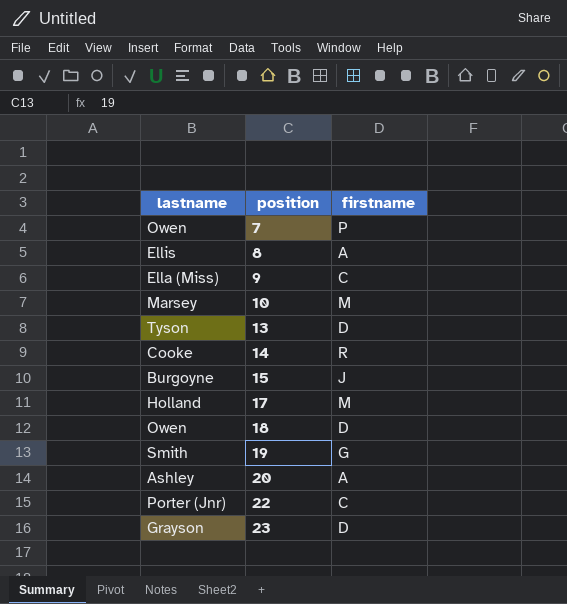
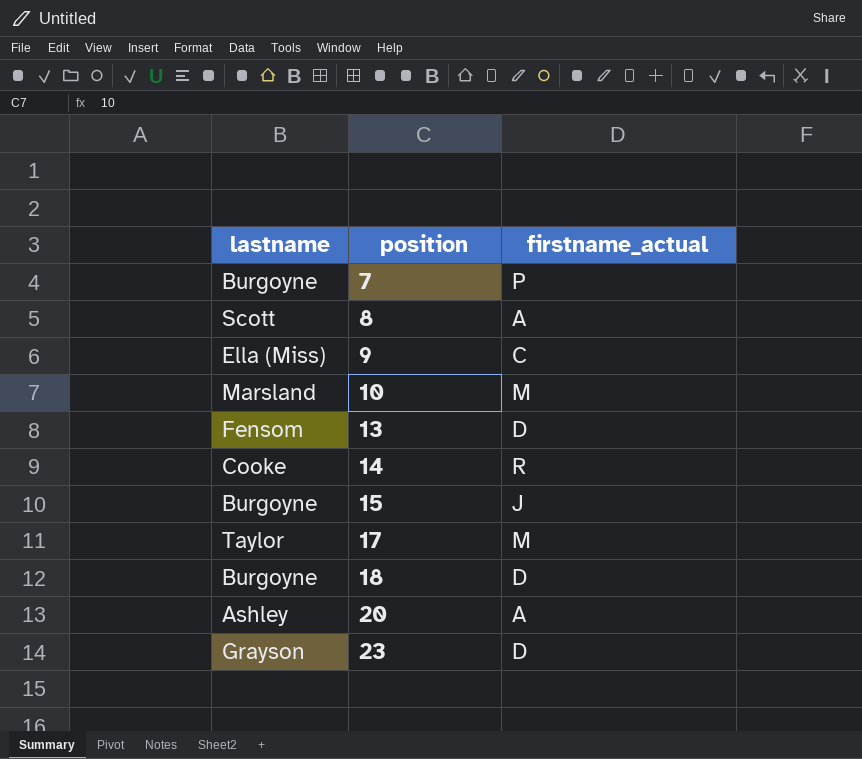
column name: firstname -> firstname_actual
row 19: Smith | G -> none
row 22: Porter (Jnr) | C -> none
7 | lastname: Owen -> Burgoyne
8 | lastname: Ellis -> Scott
10 | lastname: Marsey -> Marsland
13 | lastname: Tyson -> Fensom
17 | lastname: Holland -> Taylor
18 | lastname: Owen -> Burgoyne

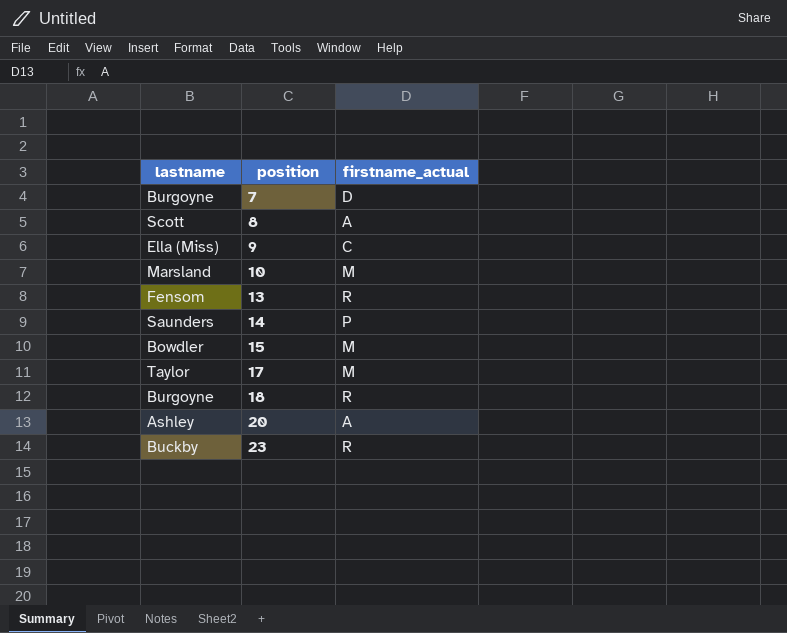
7 | firstname_actual: P -> D
13 | firstname_actual: D -> R
14 | lastname: Cooke -> Saunders
14 | firstname_actual: R -> P
15 | lastname: Burgoyne -> Bowdler
15 | firstname_actual: J -> M
18 | firstname_actual: D -> R
23 | lastname: Grayson -> Buckby
23 | firstname_actual: D -> R

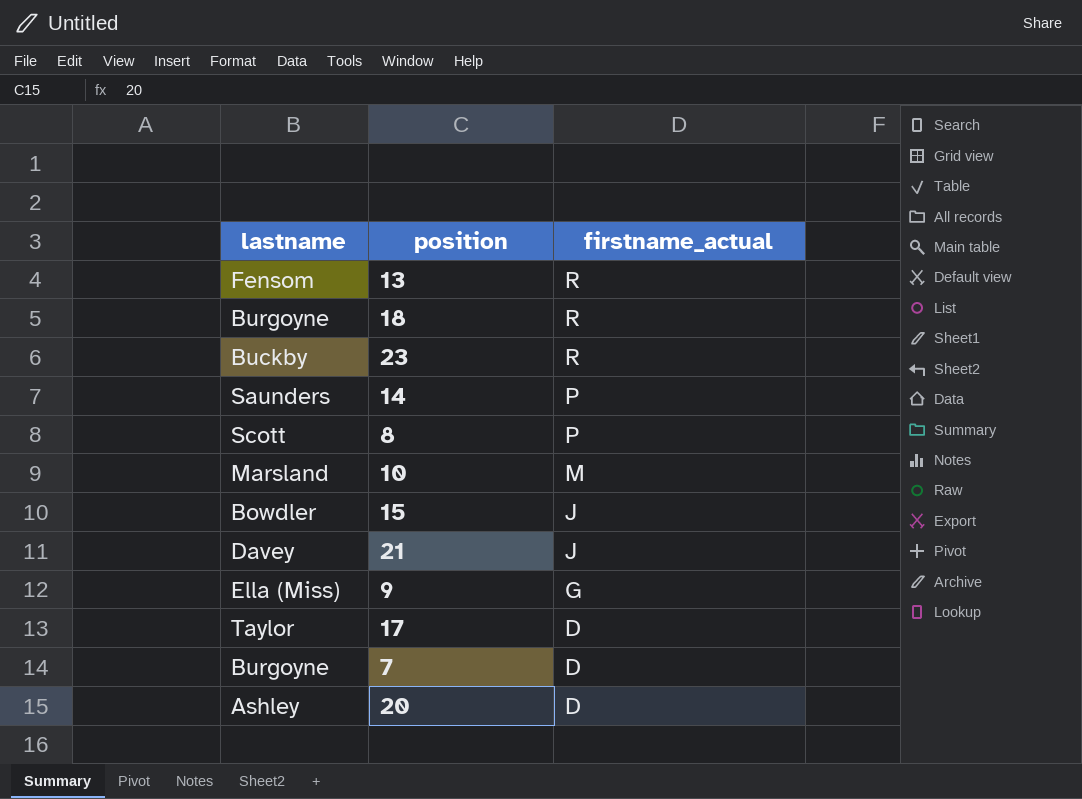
row order: position ascending -> firstname_actual descending
8 | firstname_actual: A -> P
15 | firstname_actual: M -> J
row 21: none -> Davey | J
9 | firstname_actual: C -> G
17 | firstname_actual: M -> D
20 | firstname_actual: A -> D

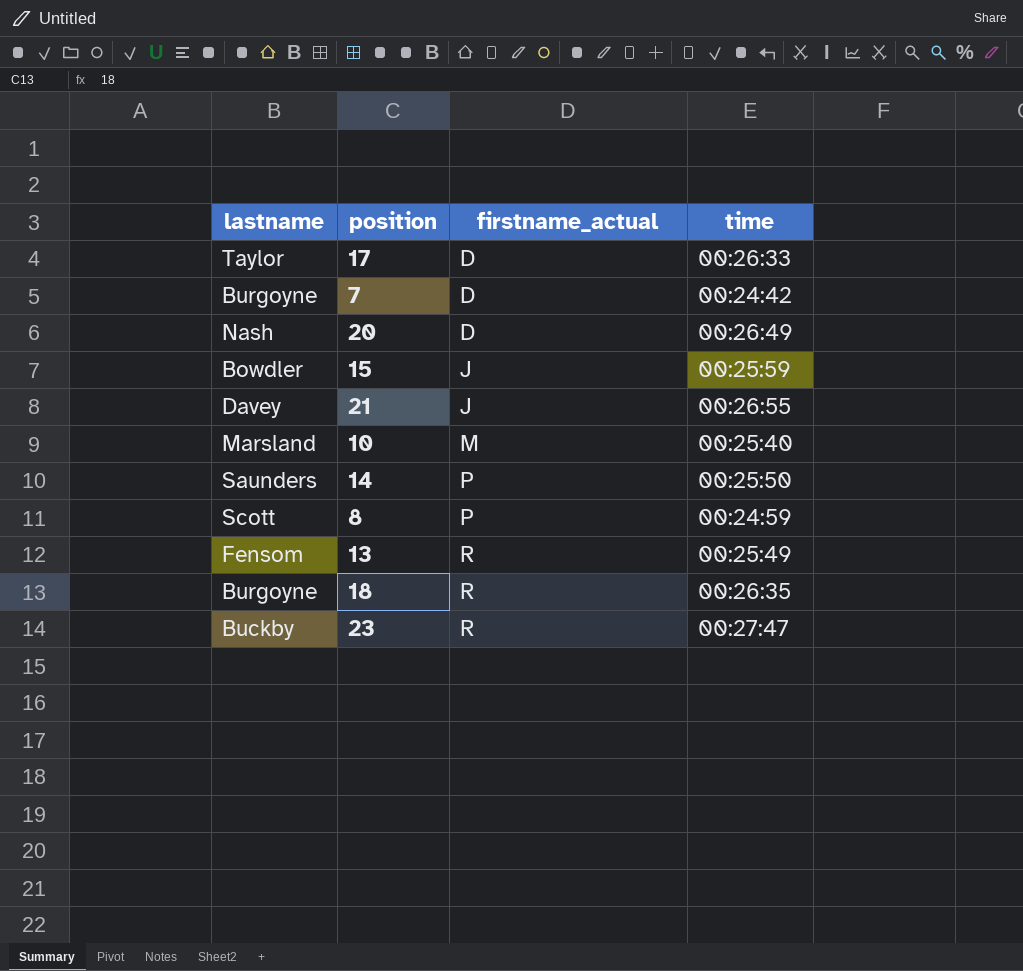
row order: firstname_actual descending -> firstname_actual ascending
column time | position: none -> 4
row 9: Ella (Miss) | G -> none
20 | lastname: Ashley -> Nash

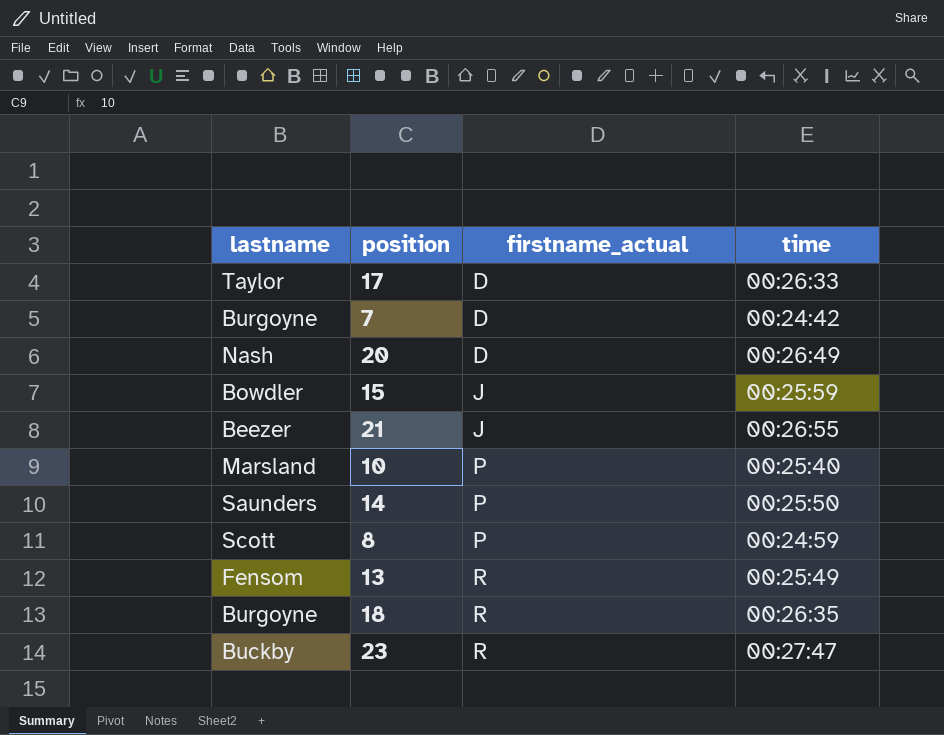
21 | lastname: Davey -> Beezer
10 | firstname_actual: M -> P

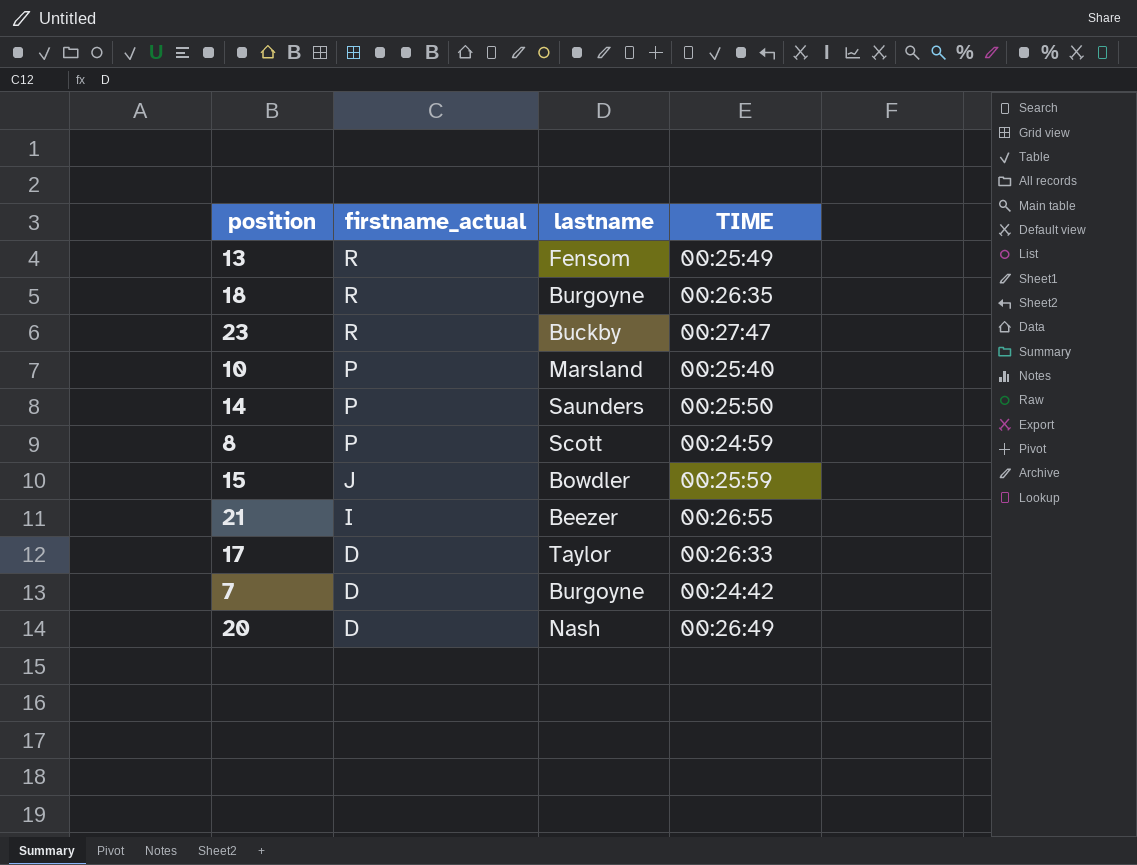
row order: firstname_actual ascending -> firstname_actual descending
column lastname | position: 1 -> 3
column name: time -> TIME
21 | firstname_actual: J -> I

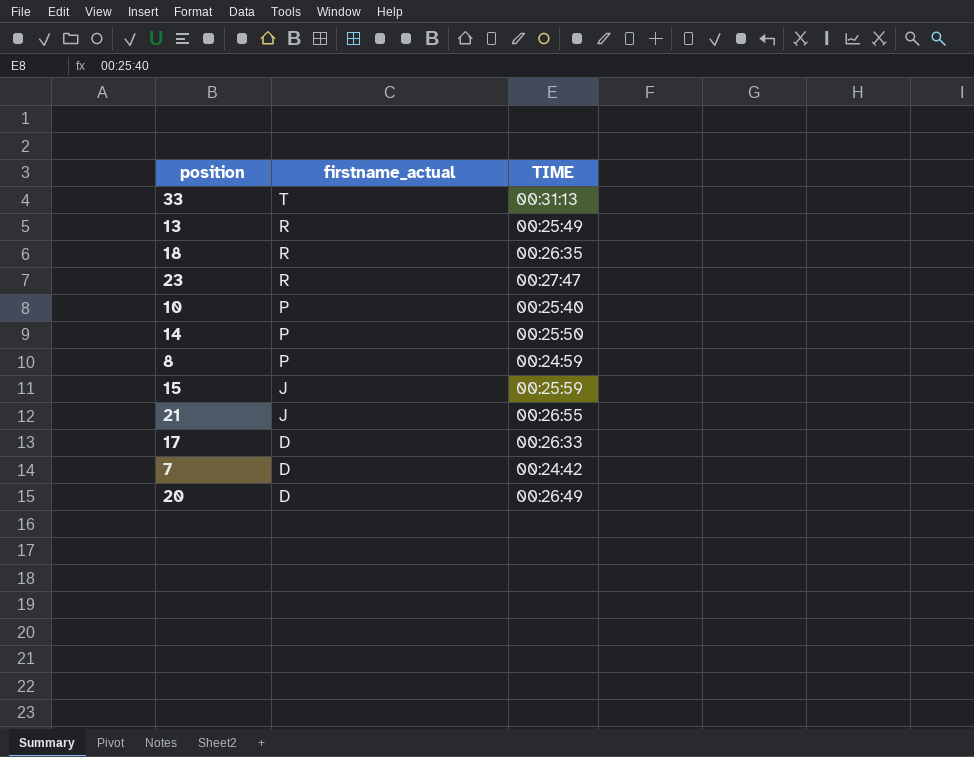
column lastname | position: 3 -> none
row 33: none -> T | 00:31:13
21 | firstname_actual: I -> J

